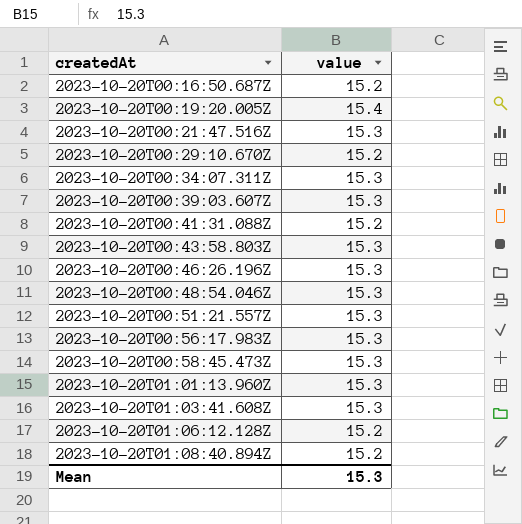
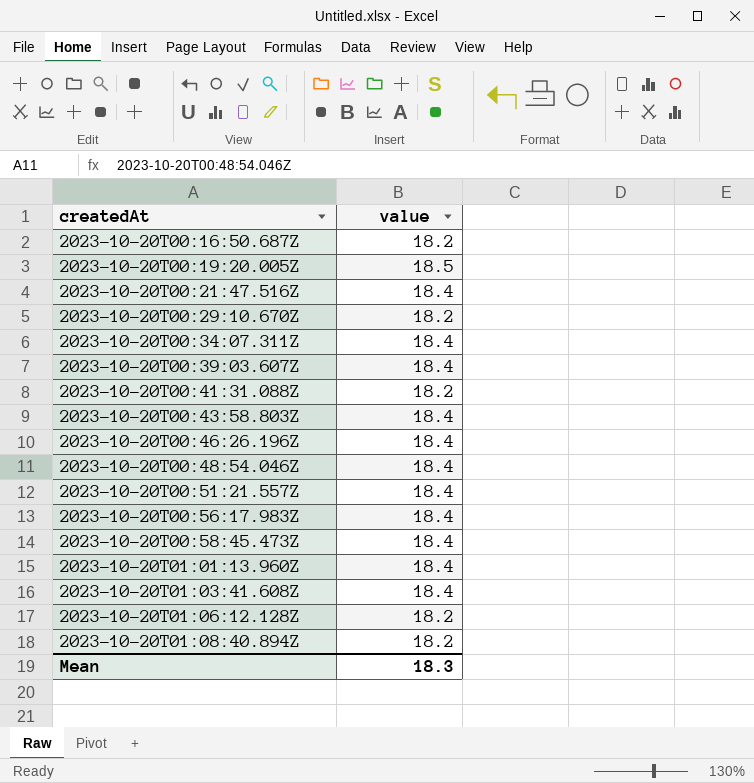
2023-10-20T00:16:50.687Z | value: 15.2 -> 18.2
2023-10-20T00:19:20.005Z | value: 15.4 -> 18.5
2023-10-20T00:21:47.516Z | value: 15.3 -> 18.4
2023-10-20T00:29:10.670Z | value: 15.2 -> 18.2
2023-10-20T00:34:07.311Z | value: 15.3 -> 18.4
2023-10-20T00:39:03.607Z | value: 15.3 -> 18.4
2023-10-20T00:41:31.088Z | value: 15.2 -> 18.2
2023-10-20T00:43:58.803Z | value: 15.3 -> 18.4
2023-10-20T00:46:26.196Z | value: 15.3 -> 18.4
2023-10-20T00:48:54.046Z | value: 15.3 -> 18.4
2023-10-20T00:51:21.557Z | value: 15.3 -> 18.4
2023-10-20T00:56:17.983Z | value: 15.3 -> 18.4
2023-10-20T00:58:45.473Z | value: 15.3 -> 18.4
2023-10-20T01:01:13.960Z | value: 15.3 -> 18.4
2023-10-20T01:03:41.608Z | value: 15.3 -> 18.4
2023-10-20T01:06:12.128Z | value: 15.2 -> 18.2
2023-10-20T01:08:40.894Z | value: 15.2 -> 18.2
Mean | value: 15.3 -> 18.3

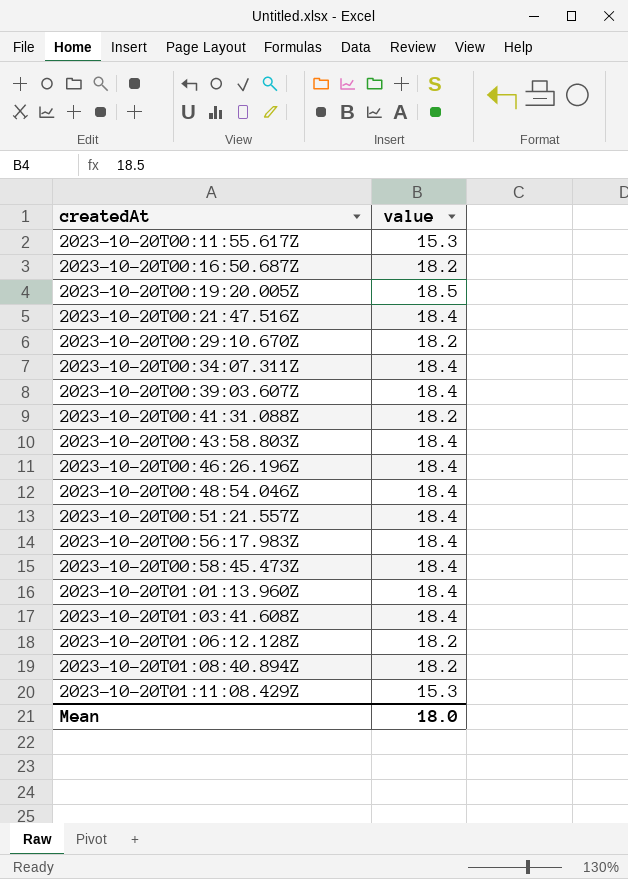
row 2023-10-20T00:11:55.617Z: none -> 15.3
row 2023-10-20T01:11:08.429Z: none -> 15.3
Mean | value: 18.3 -> 18.0

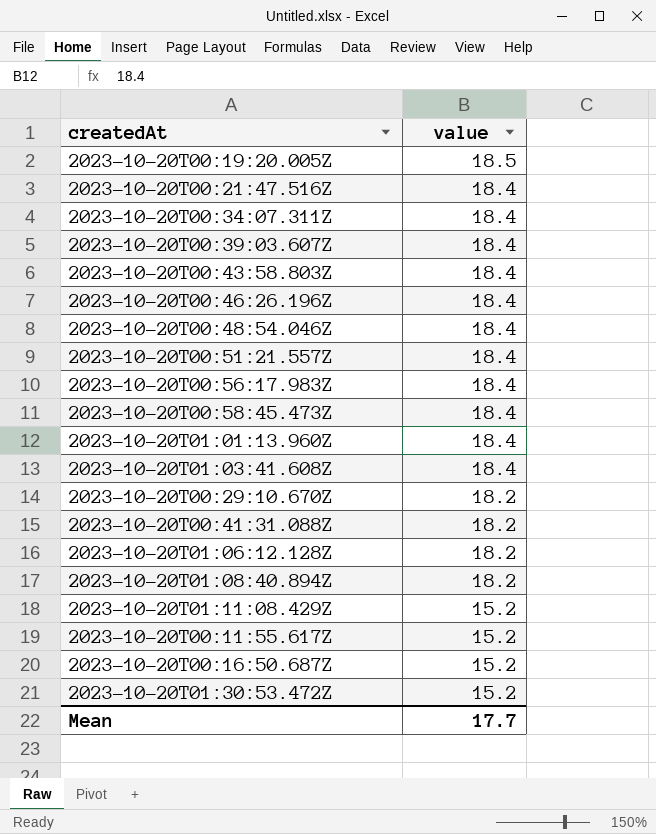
row order: createdAt ascending -> value descending
2023-10-20T01:11:08.429Z | value: 15.3 -> 15.2
2023-10-20T00:11:55.617Z | value: 15.3 -> 15.2
2023-10-20T00:16:50.687Z | value: 18.2 -> 15.2
row 2023-10-20T01:30:53.472Z: none -> 15.2
Mean | value: 18.0 -> 17.7

